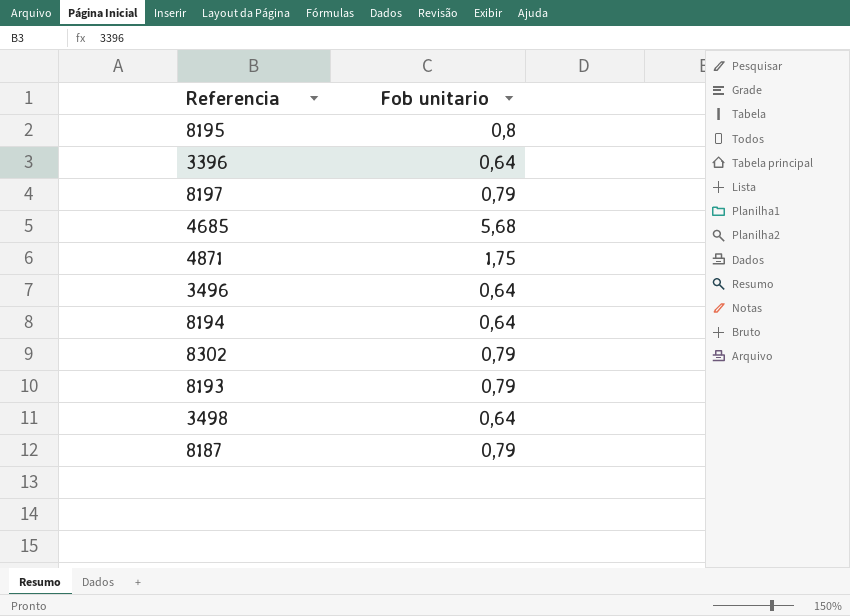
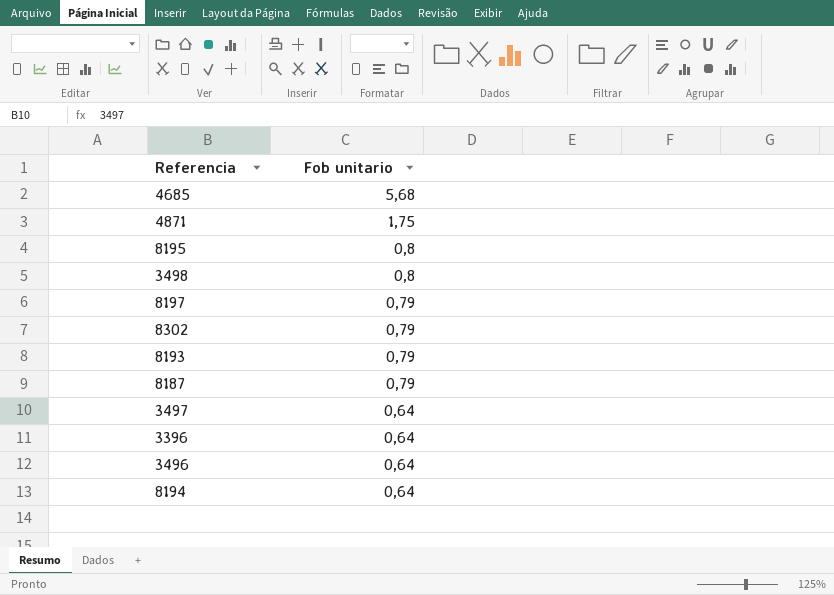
row order: none -> Fob unitario descending
3498 | Fob unitario: 0,64 -> 0,8
row 3497: none -> 0,64

